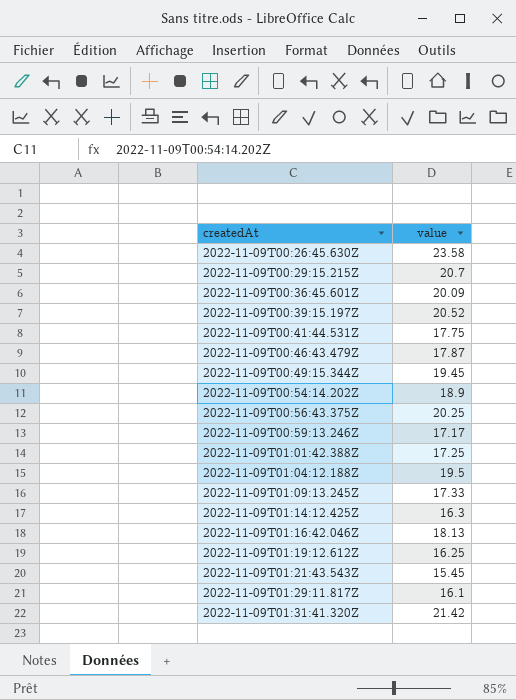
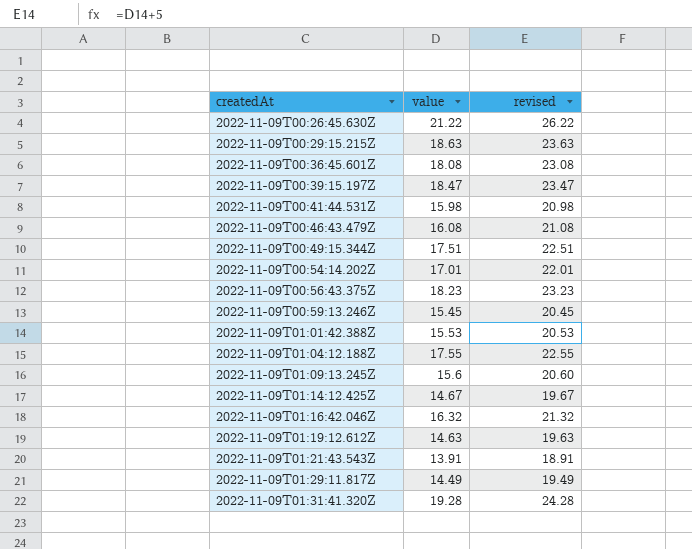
column revised | formula: none -> [value] + 5
2022-11-09T00:26:45.630Z | value: 23.58 -> 21.22
2022-11-09T00:29:15.215Z | value: 20.7 -> 18.63
2022-11-09T00:36:45.601Z | value: 20.09 -> 18.08
2022-11-09T00:39:15.197Z | value: 20.52 -> 18.47
2022-11-09T00:41:44.531Z | value: 17.75 -> 15.98
2022-11-09T00:46:43.479Z | value: 17.87 -> 16.08
2022-11-09T00:49:15.344Z | value: 19.45 -> 17.51
2022-11-09T00:54:14.202Z | value: 18.9 -> 17.01
2022-11-09T00:56:43.375Z | value: 20.25 -> 18.23
2022-11-09T00:59:13.246Z | value: 17.17 -> 15.45
2022-11-09T01:01:42.388Z | value: 17.25 -> 15.53
2022-11-09T01:04:12.188Z | value: 19.5 -> 17.55
2022-11-09T01:09:13.245Z | value: 17.33 -> 15.6
2022-11-09T01:14:12.425Z | value: 16.3 -> 14.67
2022-11-09T01:16:42.046Z | value: 18.13 -> 16.32
2022-11-09T01:19:12.612Z | value: 16.25 -> 14.63
2022-11-09T01:21:43.543Z | value: 15.45 -> 13.91
2022-11-09T01:29:11.817Z | value: 16.1 -> 14.49
2022-11-09T01:31:41.320Z | value: 21.42 -> 19.28

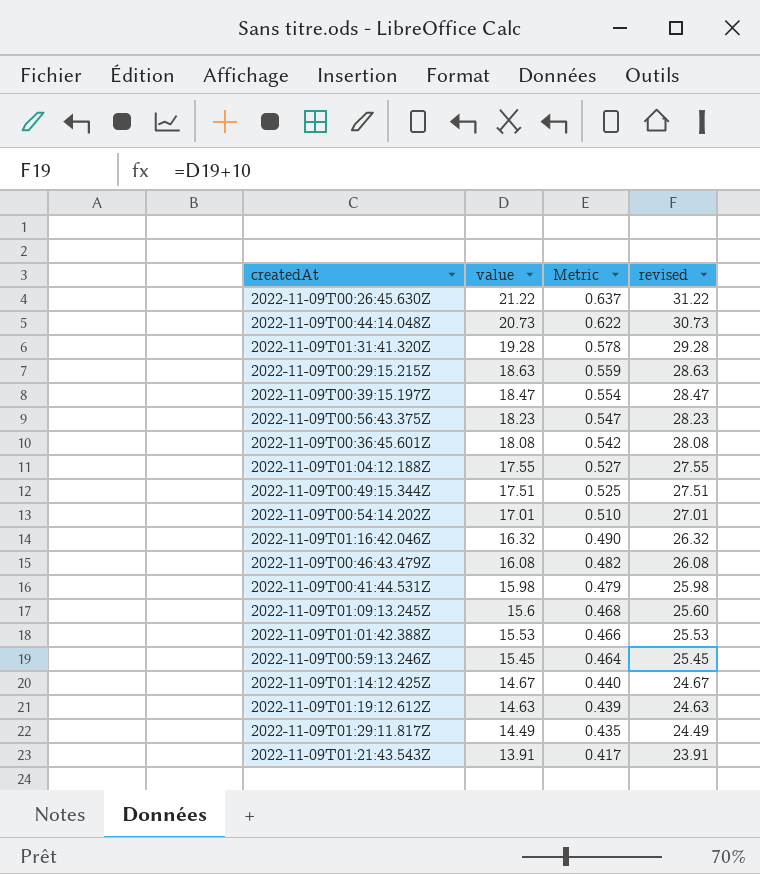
row order: createdAt ascending -> value descending
column Metric | formula: none -> [value] * 0.03
column revised | formula: [value] + 5 -> [value] + 10
row 2022-11-09T00:44:14.048Z: none -> 20.73 | 0.622 | 30.73

